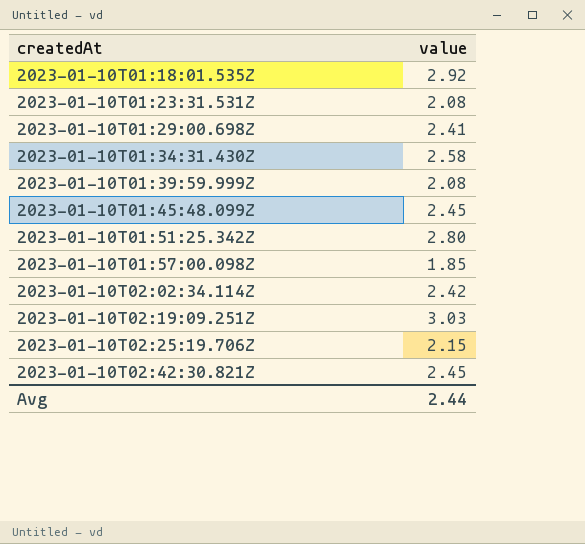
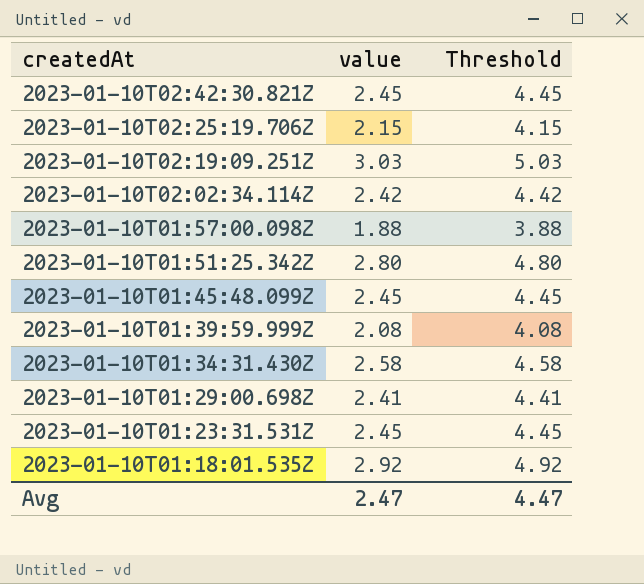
row order: createdAt ascending -> createdAt descending
column Threshold | formula: none -> [value] + 2
2023-01-10T01:57:00.098Z | value: 1.85 -> 1.88
2023-01-10T01:23:31.531Z | value: 2.08 -> 2.45
Avg | value: 2.44 -> 2.47

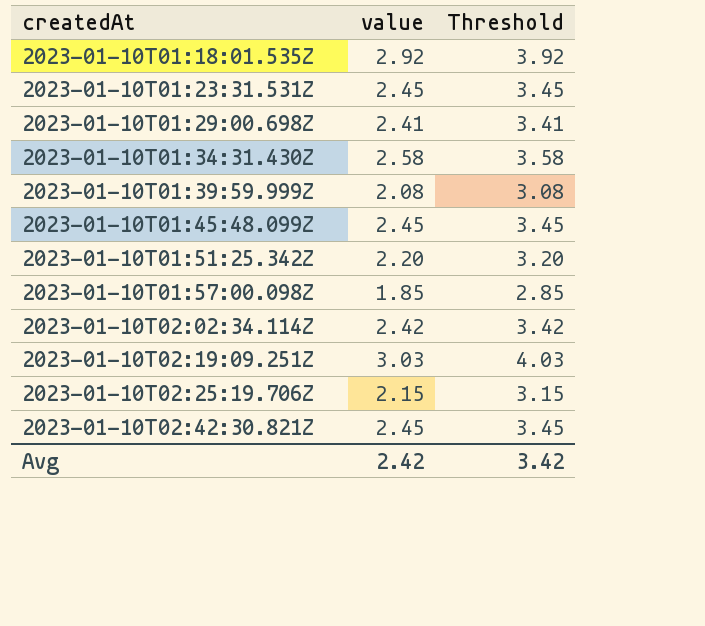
row order: createdAt descending -> createdAt ascending
column Threshold | formula: [value] + 2 -> [value] + 1
2023-01-10T01:51:25.342Z | value: 2.80 -> 2.20
2023-01-10T01:57:00.098Z | value: 1.88 -> 1.85
Avg | value: 2.47 -> 2.42
Avg | Threshold: 4.47 -> 3.42

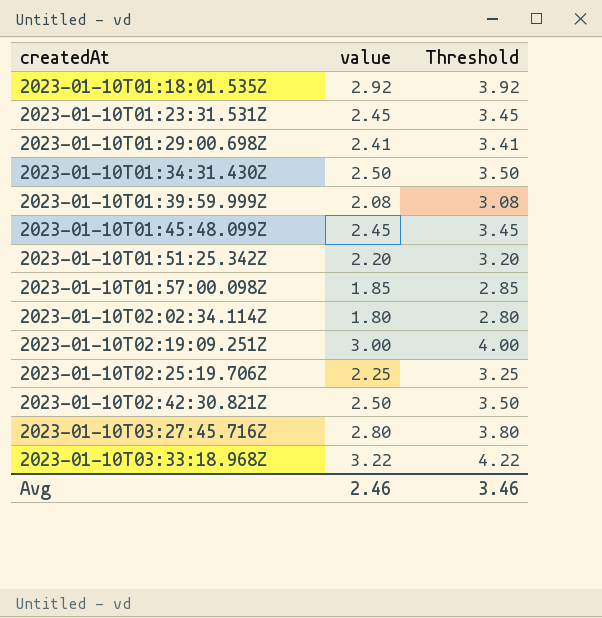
2023-01-10T01:34:31.430Z | value: 2.58 -> 2.50
2023-01-10T01:34:31.430Z | Threshold: 3.58 -> 3.50
2023-01-10T02:02:34.114Z | value: 2.42 -> 1.80
2023-01-10T02:02:34.114Z | Threshold: 3.42 -> 2.80
2023-01-10T02:19:09.251Z | value: 3.03 -> 3.00
2023-01-10T02:19:09.251Z | Threshold: 4.03 -> 4.00
2023-01-10T02:25:19.706Z | value: 2.15 -> 2.25
2023-01-10T02:25:19.706Z | Threshold: 3.15 -> 3.25
2023-01-10T02:42:30.821Z | value: 2.45 -> 2.50
2023-01-10T02:42:30.821Z | Threshold: 3.45 -> 3.50
row 2023-01-10T03:27:45.716Z: none -> 2.80 | 3.80
row 2023-01-10T03:33:18.968Z: none -> 3.22 | 4.22
Avg | value: 2.42 -> 2.46
Avg | Threshold: 3.42 -> 3.46

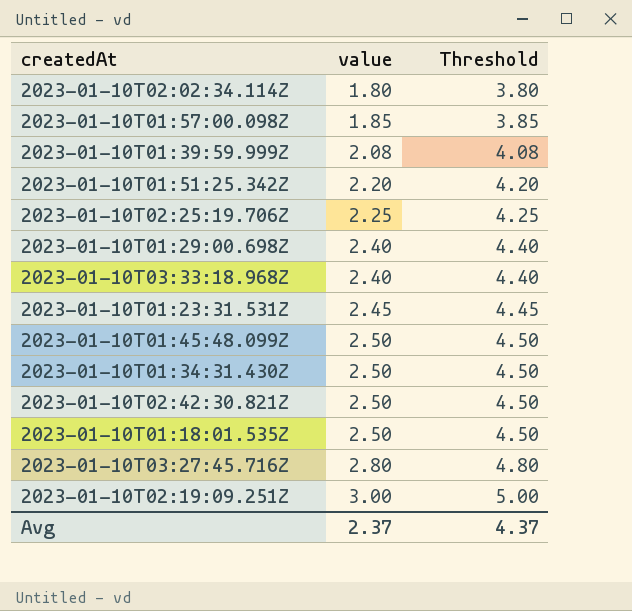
row order: createdAt ascending -> value ascending
column Threshold | formula: [value] + 1 -> [value] + 2
2023-01-10T01:29:00.698Z | value: 2.41 -> 2.40
2023-01-10T03:33:18.968Z | value: 3.22 -> 2.40
2023-01-10T01:45:48.099Z | value: 2.45 -> 2.50
2023-01-10T01:18:01.535Z | value: 2.92 -> 2.50
Avg | value: 2.46 -> 2.37
Avg | Threshold: 3.46 -> 4.37

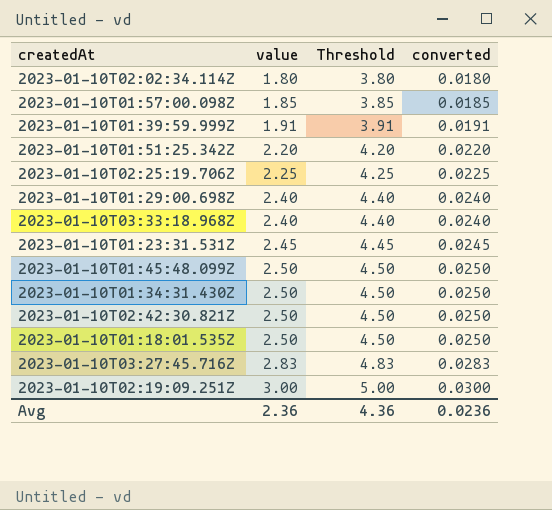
column converted | formula: none -> [value] * 0.01
2023-01-10T01:39:59.999Z | value: 2.08 -> 1.91
2023-01-10T01:39:59.999Z | Threshold: 4.08 -> 3.91
2023-01-10T03:27:45.716Z | value: 2.80 -> 2.83
2023-01-10T03:27:45.716Z | Threshold: 4.80 -> 4.83
Avg | value: 2.37 -> 2.36
Avg | Threshold: 4.37 -> 4.36

